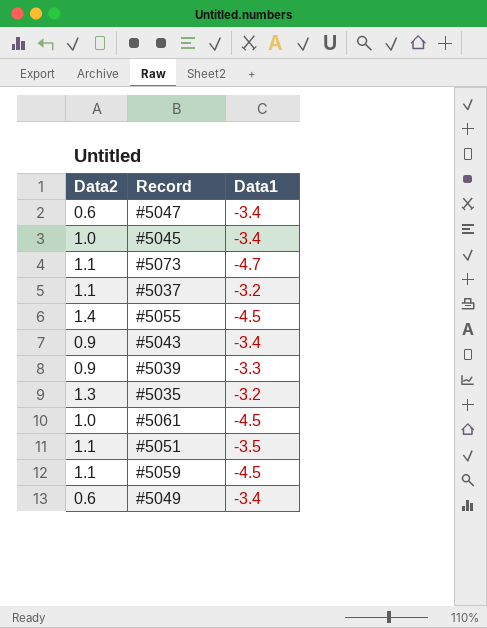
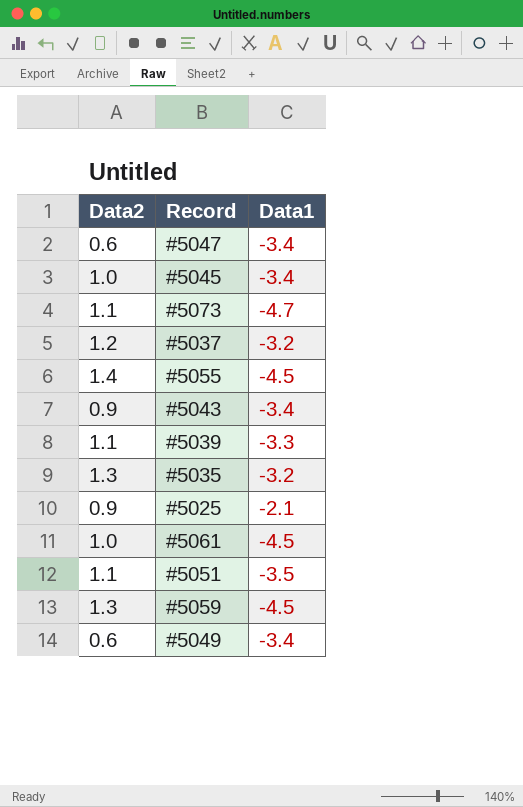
#5037 | Data2: 1.1 -> 1.2
#5039 | Data2: 0.9 -> 1.1
row #5025: none -> 0.9 | -2.1
#5059 | Data2: 1.1 -> 1.3

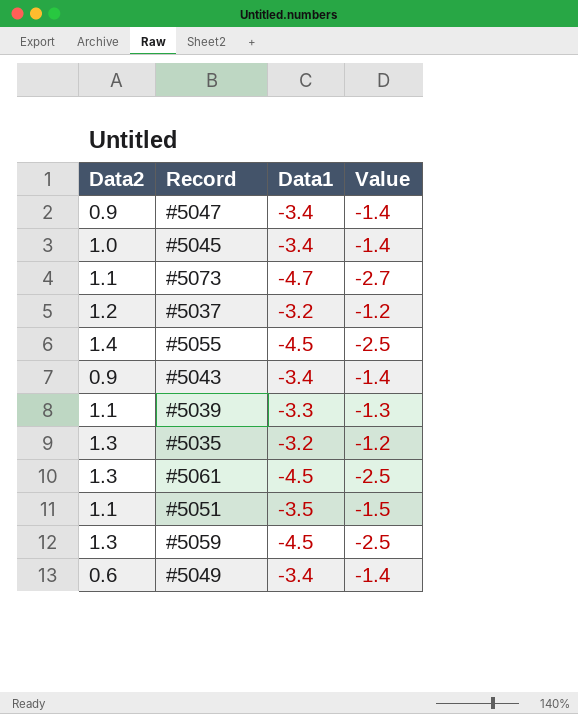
column Value | formula: none -> [Data1] + 2
row #5025: 0.9 | -2.1 -> none
#5047 | Data2: 0.6 -> 0.9
#5061 | Data2: 1.0 -> 1.3

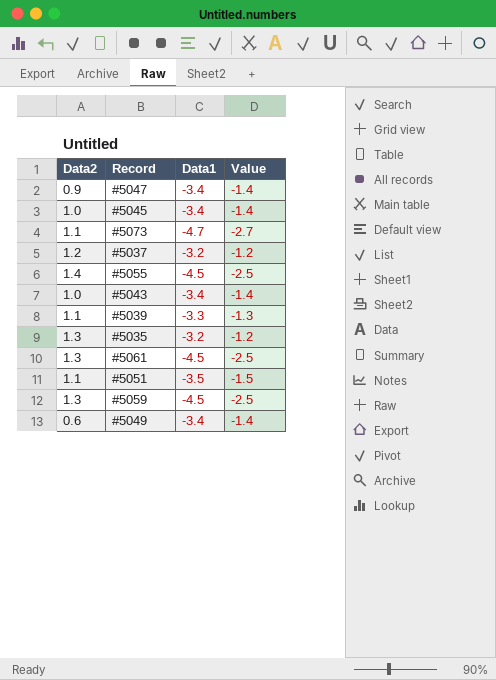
#5043 | Data2: 0.9 -> 1.0

